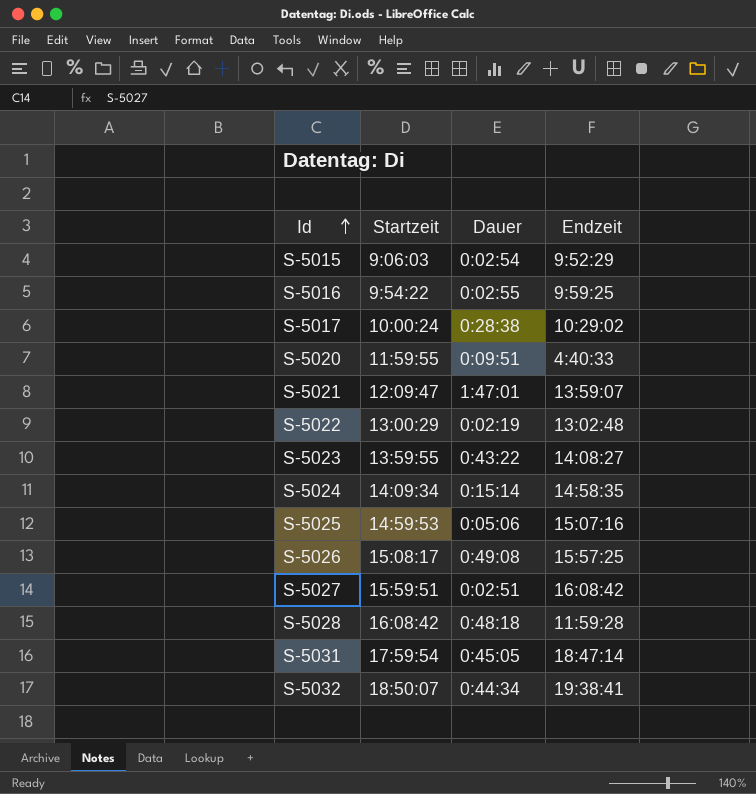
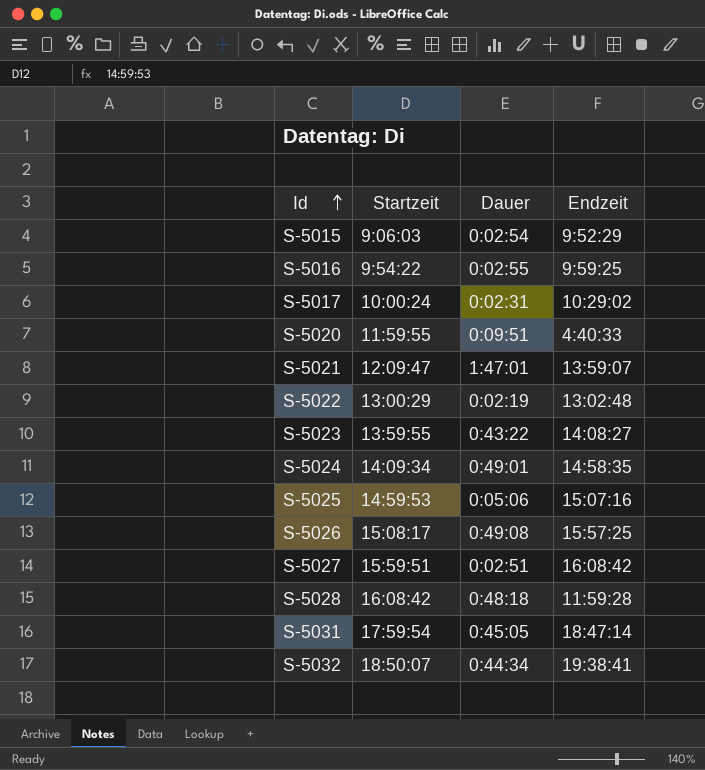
S-5017 | Dauer: 0:28:38 -> 0:02:31
S-5024 | Dauer: 0:15:14 -> 0:49:01

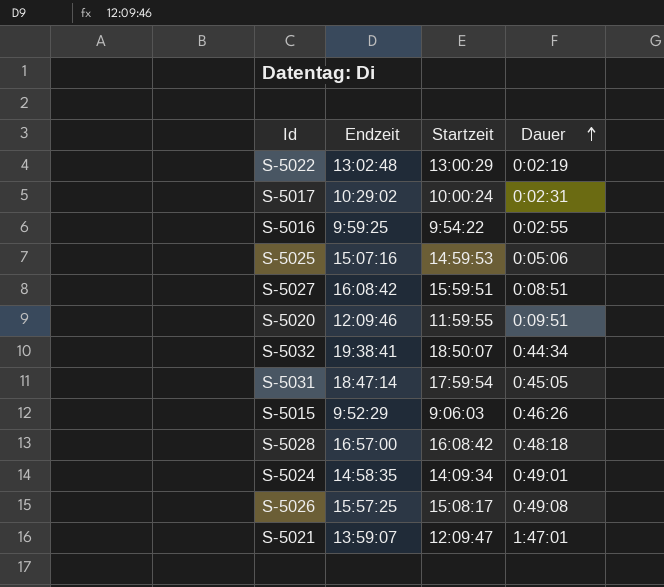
row order: Id ascending -> Dauer ascending
column Endzeit | position: 4 -> 2
row S-5023: 13:59:55 | 0:43:22 | 14:08:27 -> none
S-5027 | Dauer: 0:02:51 -> 0:08:51
S-5020 | Endzeit: 4:40:33 -> 12:09:46
S-5015 | Dauer: 0:02:54 -> 0:46:26
S-5028 | Endzeit: 11:59:28 -> 16:57:00

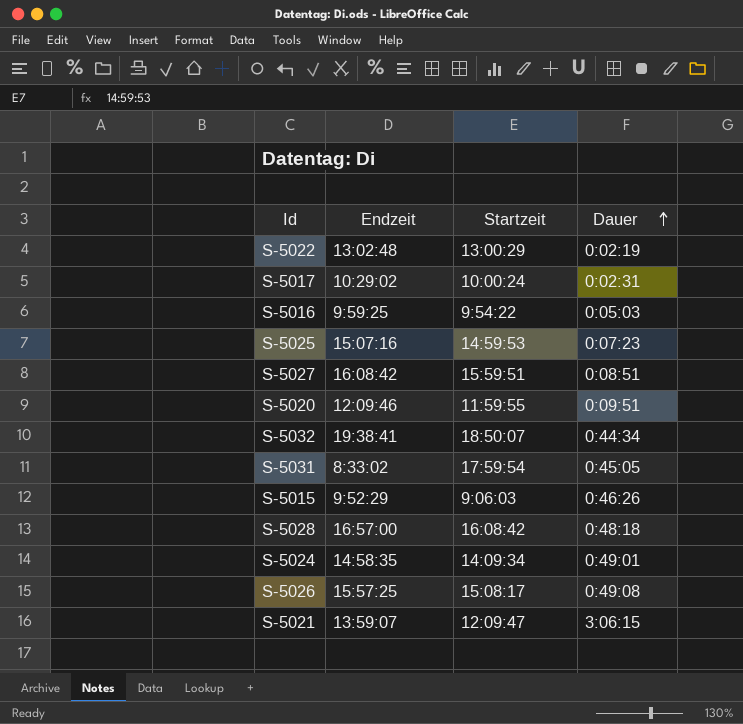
S-5016 | Dauer: 0:02:55 -> 0:05:03
S-5025 | Dauer: 0:05:06 -> 0:07:23
S-5031 | Endzeit: 18:47:14 -> 8:33:02
S-5021 | Dauer: 1:47:01 -> 3:06:15

